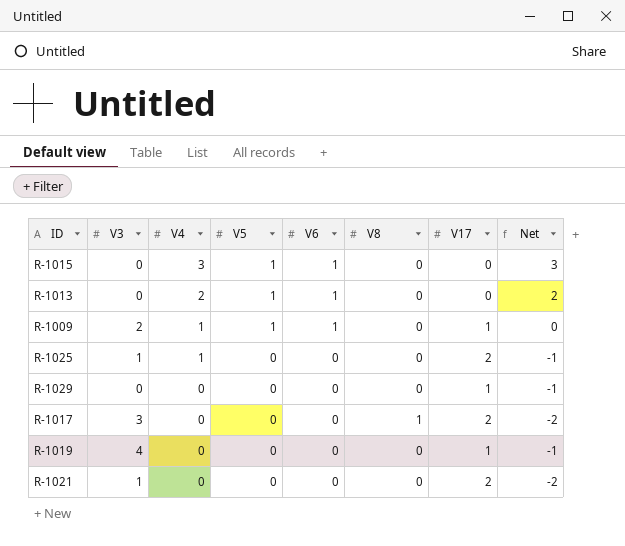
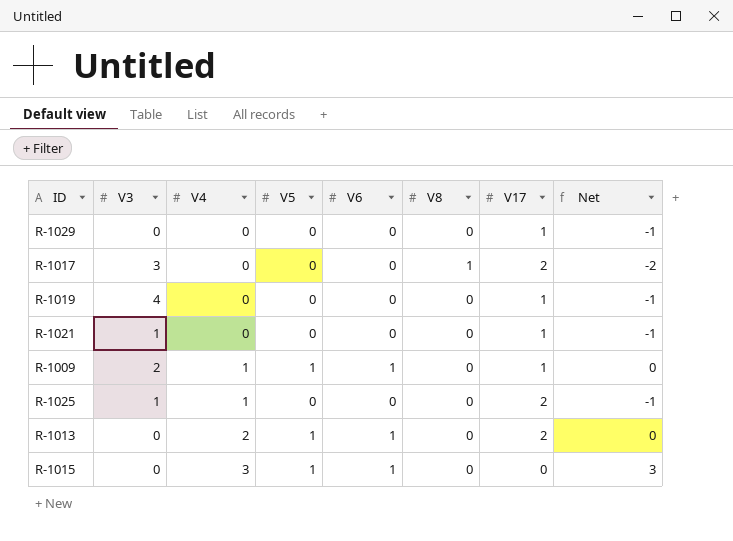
row order: V4 descending -> V4 ascending
R-1021 | V17: 2 -> 1
R-1021 | Net: -2 -> -1
R-1013 | V17: 0 -> 2
R-1013 | Net: 2 -> 0

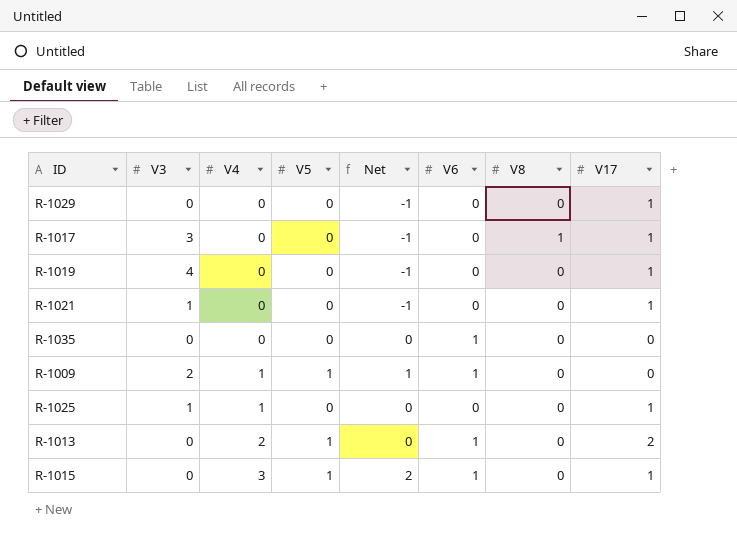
column Net | position: 8 -> 5
R-1017 | Net: -2 -> -1
R-1017 | V17: 2 -> 1
row R-1035: none -> 0 | 0 | 0 | 0 | 1 | 0 | 0
R-1009 | Net: 0 -> 1
R-1009 | V17: 1 -> 0
R-1025 | Net: -1 -> 0
R-1025 | V17: 2 -> 1
R-1015 | Net: 3 -> 2
R-1015 | V17: 0 -> 1

